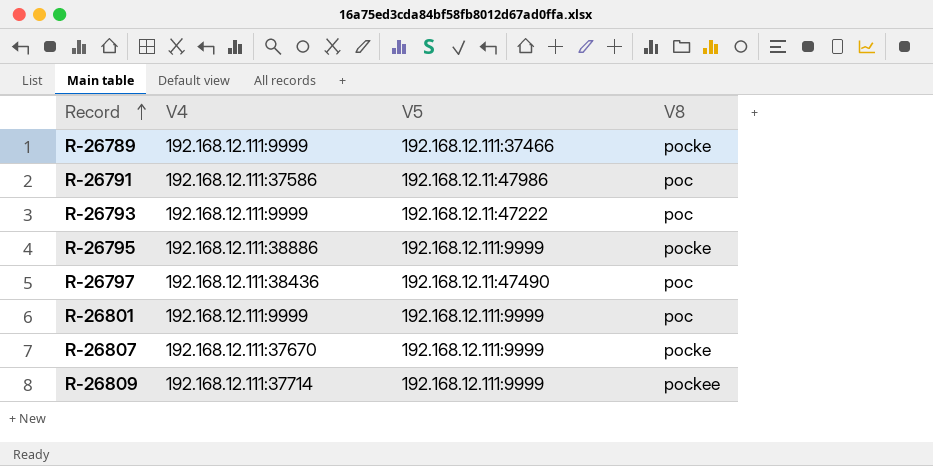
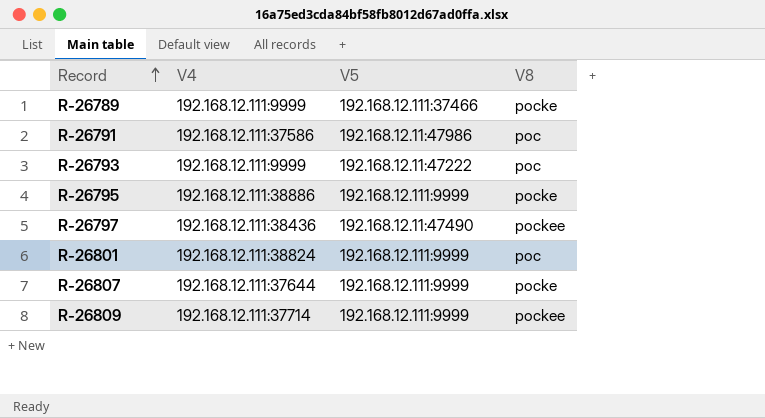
R-26797 | V8: poc -> pockee
R-26801 | V4: 192.168.12.111:9999 -> 192.168.12.111:38824
R-26807 | V4: 192.168.12.111:37670 -> 192.168.12.111:37644

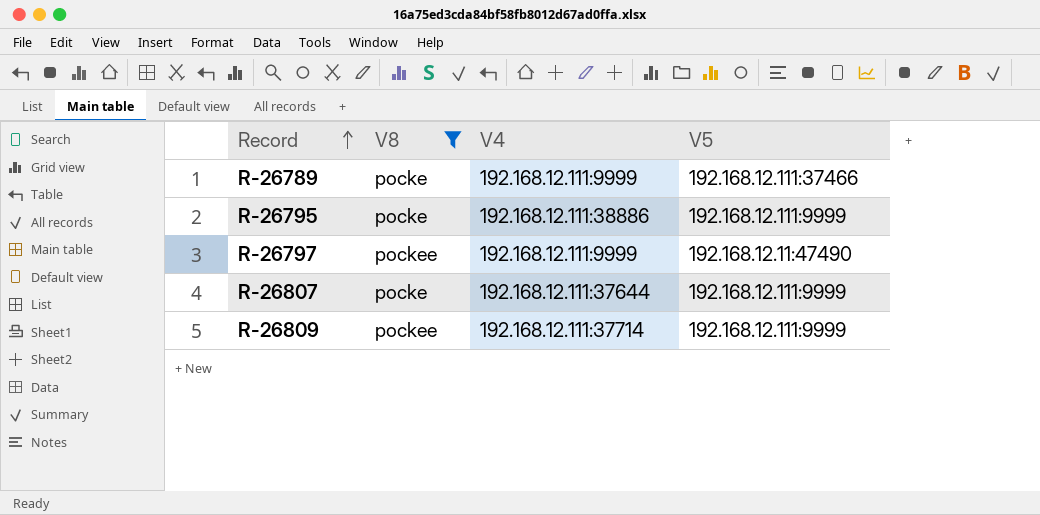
filter: none -> V8 != poc
column V8 | position: 4 -> 2
R-26797 | V4: 192.168.12.111:38436 -> 192.168.12.111:9999

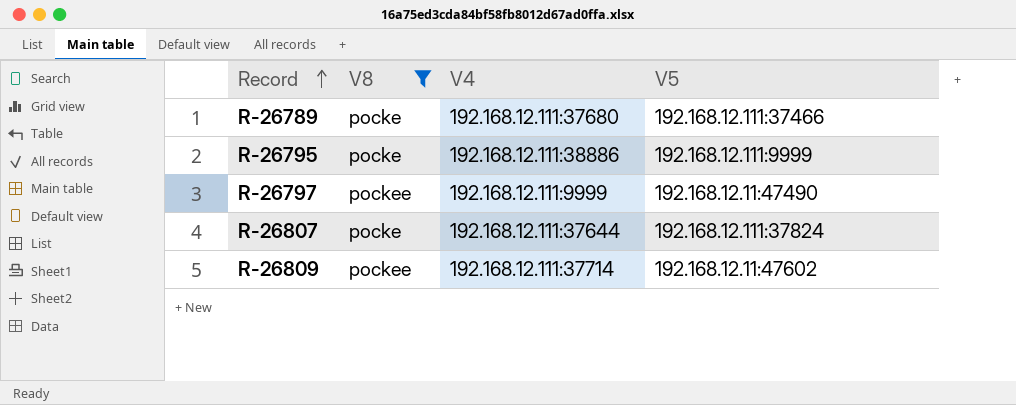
R-26789 | V4: 192.168.12.111:9999 -> 192.168.12.111:37680
R-26807 | V5: 192.168.12.111:9999 -> 192.168.12.111:37824
R-26809 | V5: 192.168.12.111:9999 -> 192.168.12.11:47602

